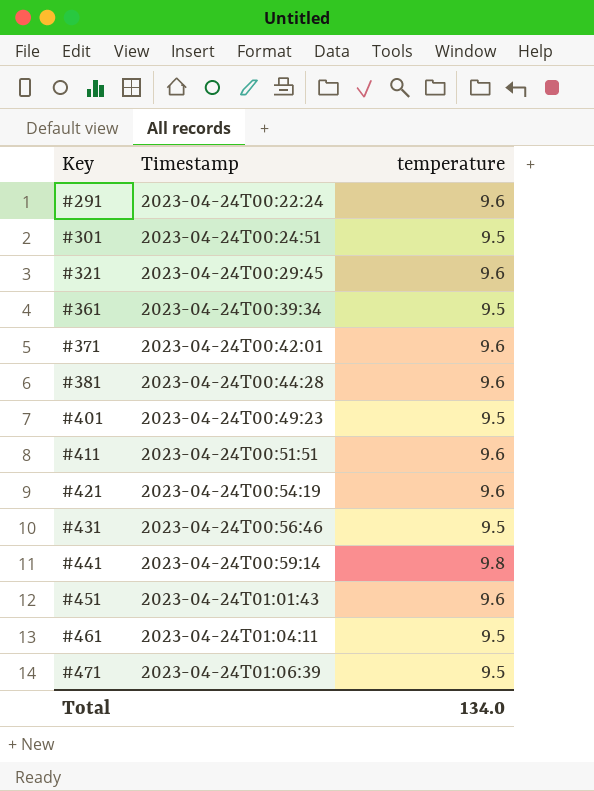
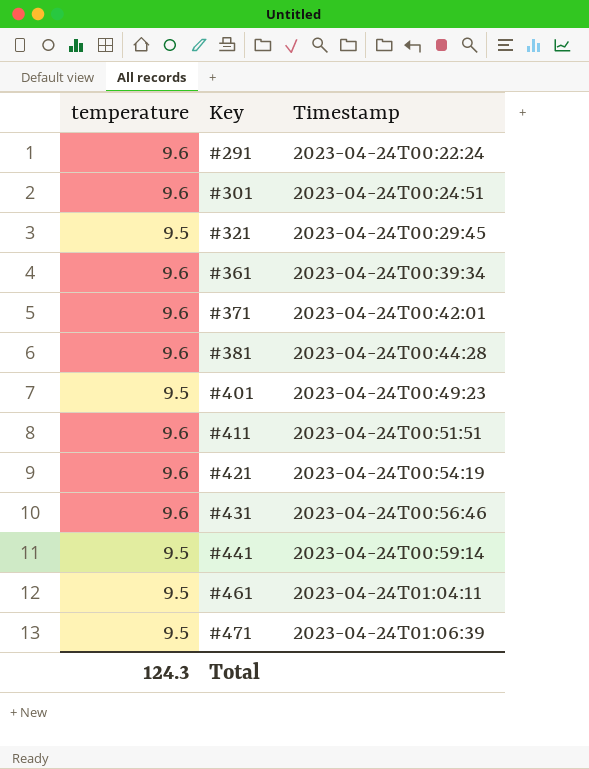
column temperature | position: 3 -> 1
row #451: 2023-04-24T01:01:43 | 9.6 -> none
#301 | temperature: 9.5 -> 9.6
#321 | temperature: 9.6 -> 9.5
#361 | temperature: 9.5 -> 9.6
#431 | temperature: 9.5 -> 9.6
#441 | temperature: 9.8 -> 9.5
Total | temperature: 134.0 -> 124.3

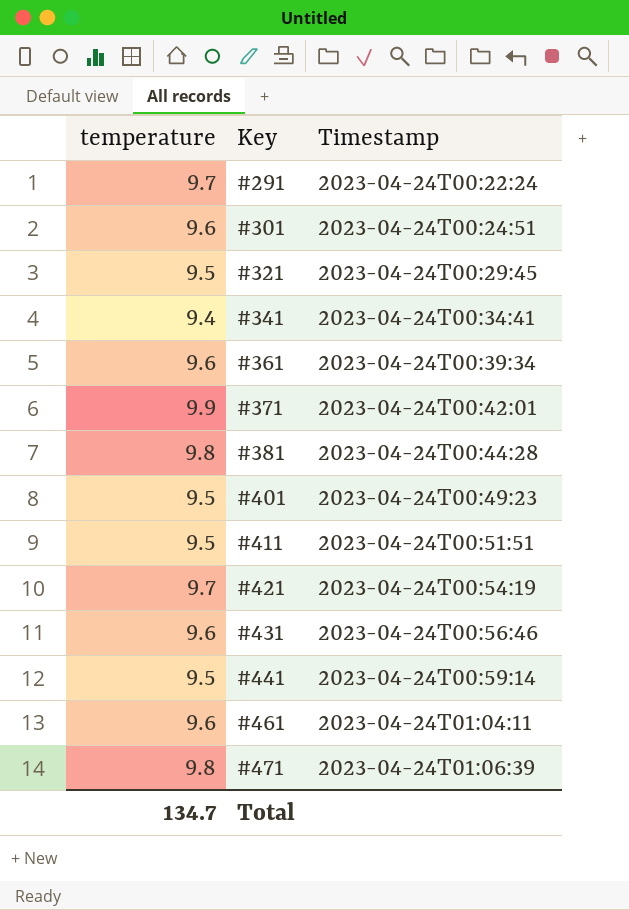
#291 | temperature: 9.6 -> 9.7
row #341: none -> 9.4 | 2023-04-24T00:34:41
#371 | temperature: 9.6 -> 9.9
#381 | temperature: 9.6 -> 9.8
#411 | temperature: 9.6 -> 9.5
#421 | temperature: 9.6 -> 9.7
#461 | temperature: 9.5 -> 9.6
#471 | temperature: 9.5 -> 9.8
Total | temperature: 124.3 -> 134.7

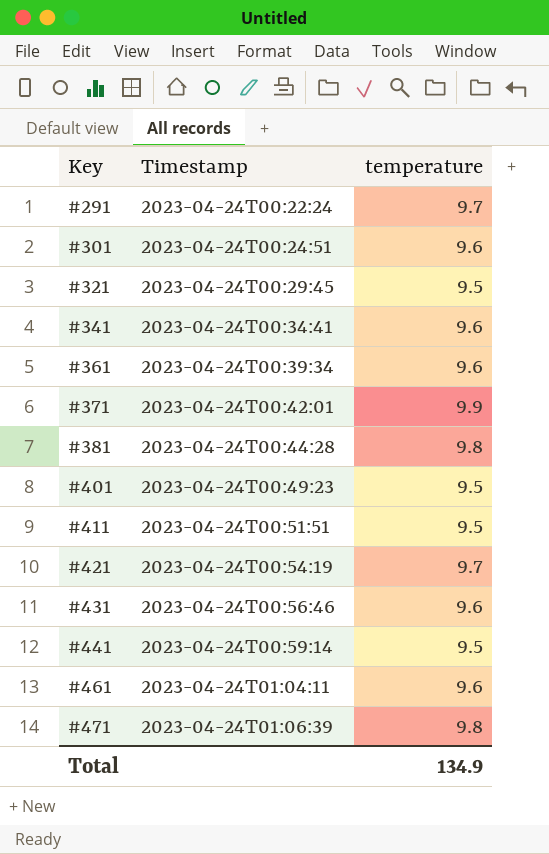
column temperature | position: 1 -> 3
#341 | temperature: 9.4 -> 9.6
Total | temperature: 134.7 -> 134.9

